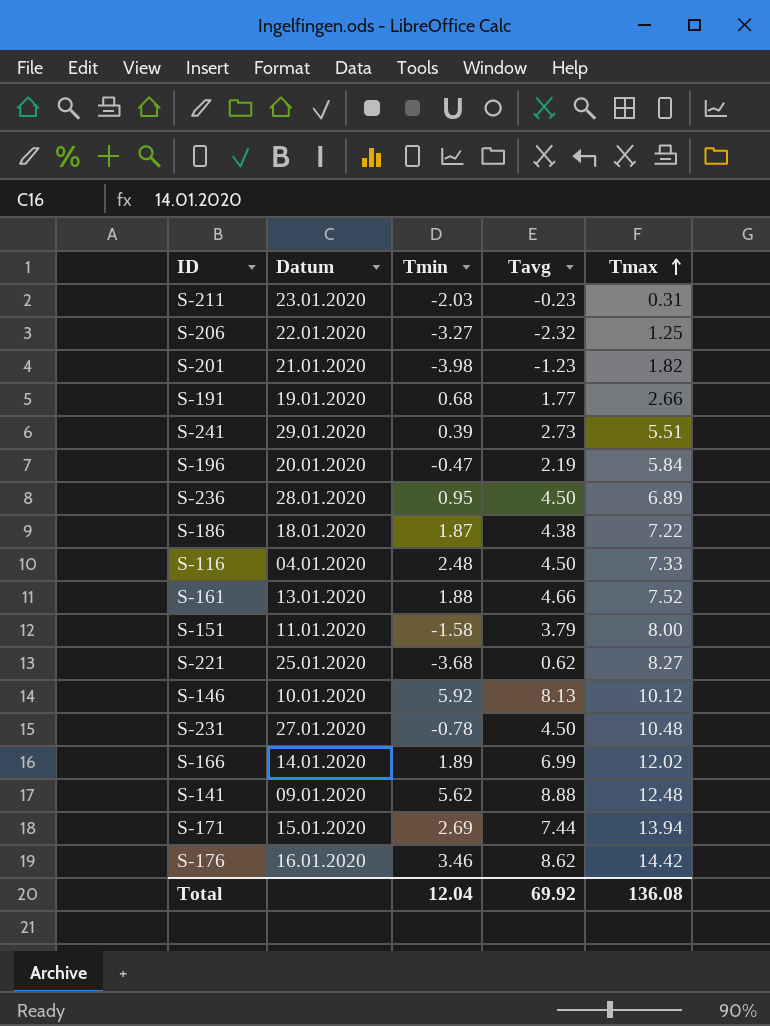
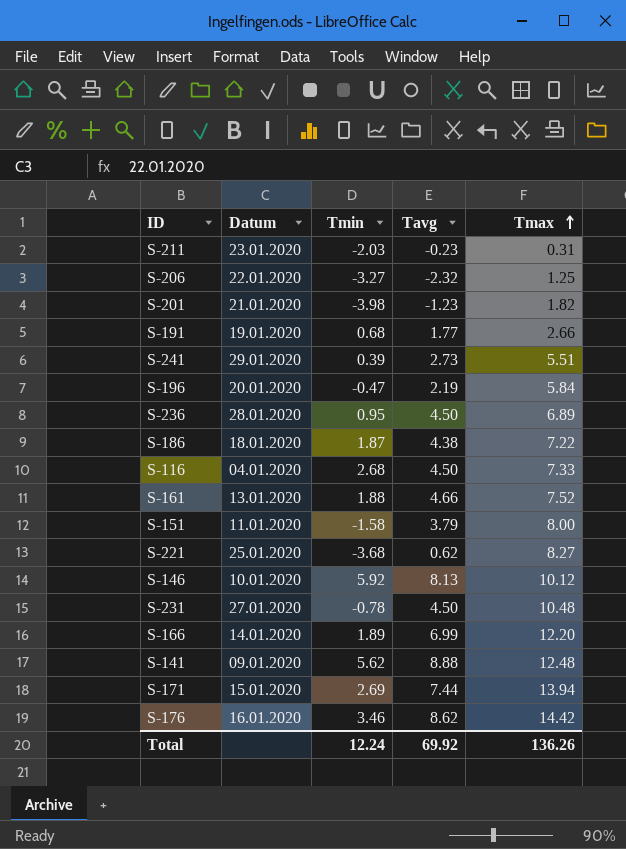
S-116 | Tmin: 2.48 -> 2.68
S-166 | Tmax: 12.02 -> 12.20
Total | Tmin: 12.04 -> 12.24
Total | Tmax: 136.08 -> 136.26

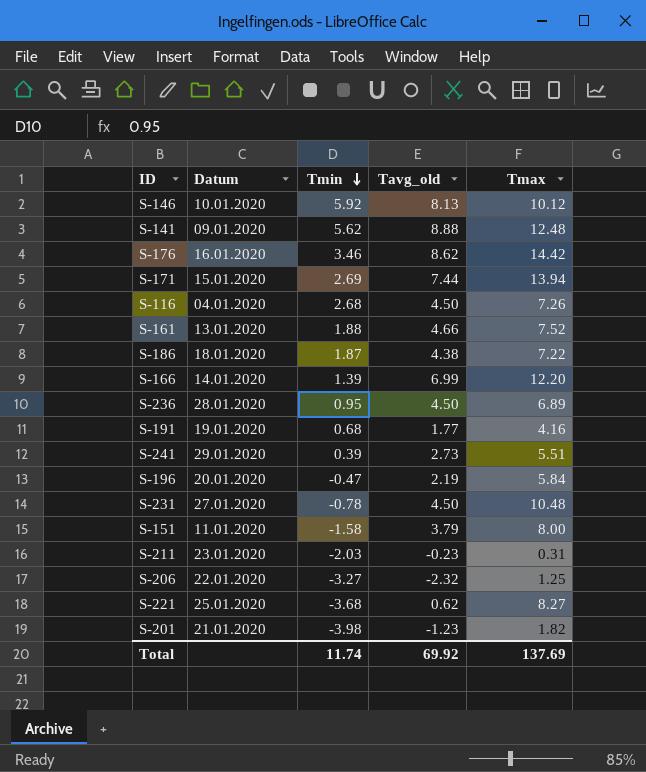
row order: Tmax ascending -> Tmin descending
column name: Tavg -> Tavg_old
S-116 | Tmax: 7.33 -> 7.26
S-166 | Tmin: 1.89 -> 1.39
S-191 | Tmax: 2.66 -> 4.16
Total | Tmin: 12.24 -> 11.74
Total | Tmax: 136.26 -> 137.69

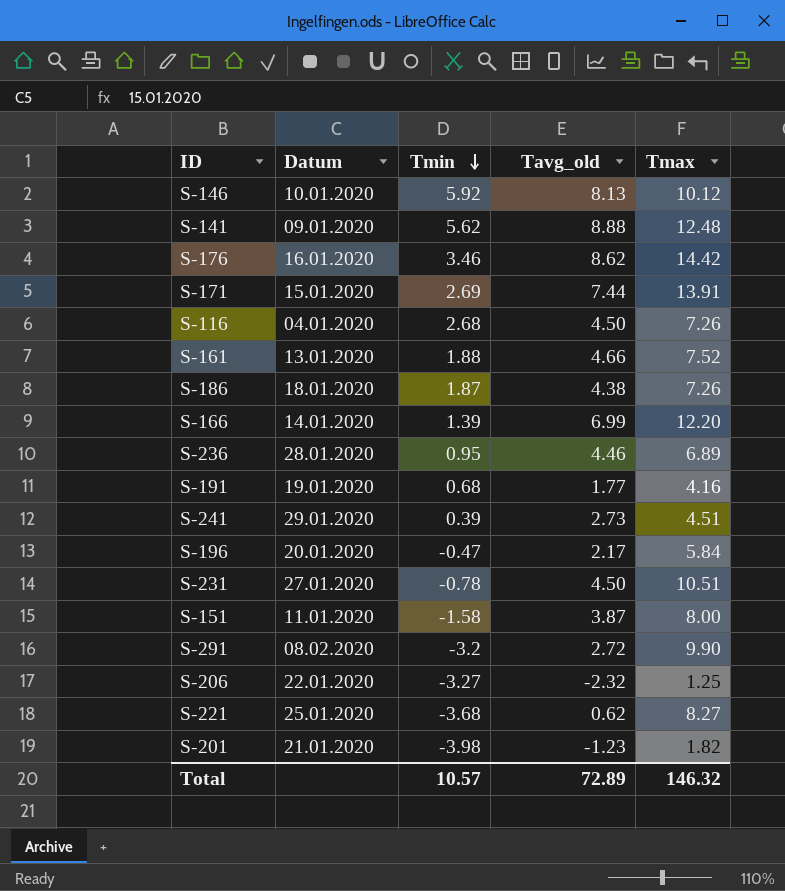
row S-211: 23.01.2020 | -2.03 | -0.23 | 0.31 -> none
S-171 | Tmax: 13.94 -> 13.91
S-186 | Tmax: 7.22 -> 7.26
S-236 | Tavg_old: 4.50 -> 4.46
S-241 | Tmax: 5.51 -> 4.51
S-196 | Tavg_old: 2.19 -> 2.17
S-231 | Tmax: 10.48 -> 10.51
S-151 | Tavg_old: 3.79 -> 3.87
row S-291: none -> 08.02.2020 | -3.2 | 2.72 | 9.90
Total | Tmin: 11.74 -> 10.57
Total | Tavg_old: 69.92 -> 72.89
Total | Tmax: 137.69 -> 146.32

